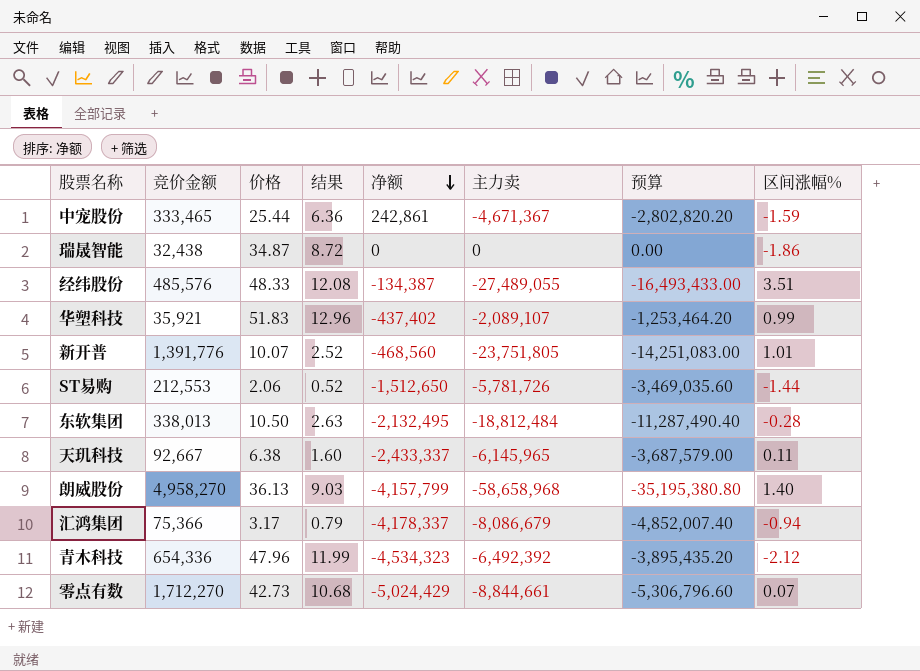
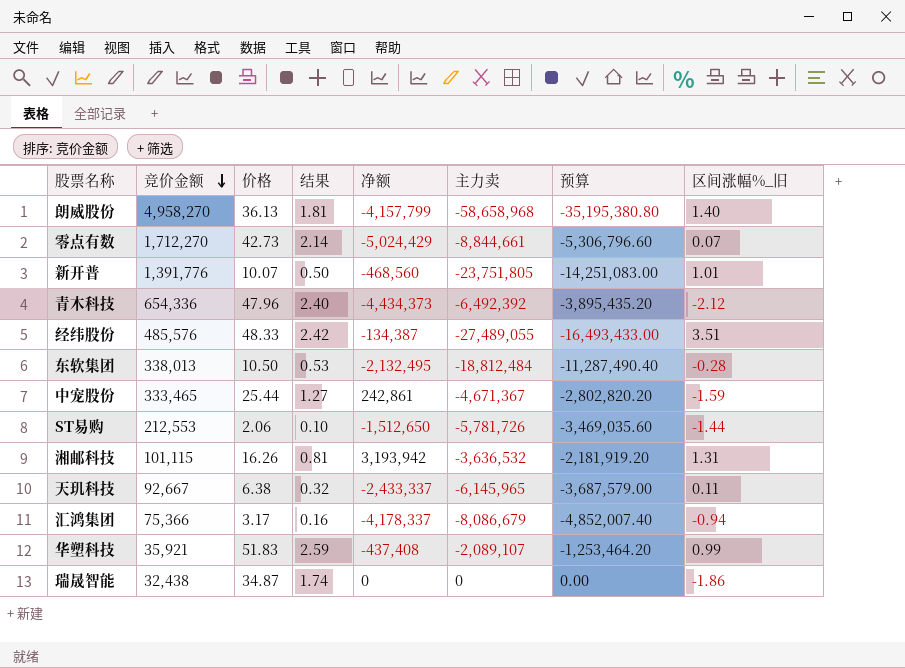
row order: 净额 descending -> 竞价金额 descending
column 结果 | formula: [价格] * 0.25 -> [价格] * 0.05
column name: 区间涨幅% -> 区间涨幅%_旧
青木科技 | 净额: -4,534,323 -> -4,434,373
row 湘邮科技: none -> 101,115 | 16.26 | 0.81 | 3,193,942 | -3,636,532 | -2,181,919.20 | 1.31
华塑科技 | 净额: -437,402 -> -437,408

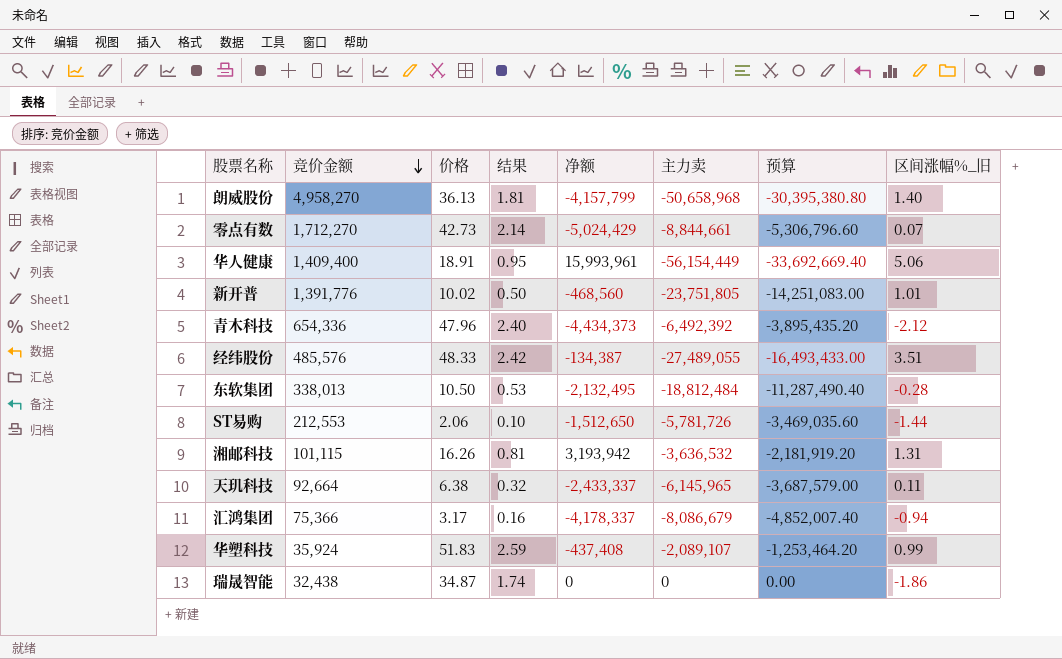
row 中宠股份: 333,465 | 25.44 | 1.27 | 242,861 | -4,671,367 | -2,802,820.20 | -1.59 -> none
朗威股份 | 主力卖: -58,658,968 -> -50,658,968
朗威股份 | 预算: -35,195,380.80 -> -30,395,380.80
row 华人健康: none -> 1,409,400 | 18.91 | 0.95 | 15,993,961 | -56,154,449 | -33,692,669.40 | 5.06
新开普 | 价格: 10.07 -> 10.02
天玑科技 | 竞价金额: 92,667 -> 92,664
华塑科技 | 竞价金额: 35,921 -> 35,924

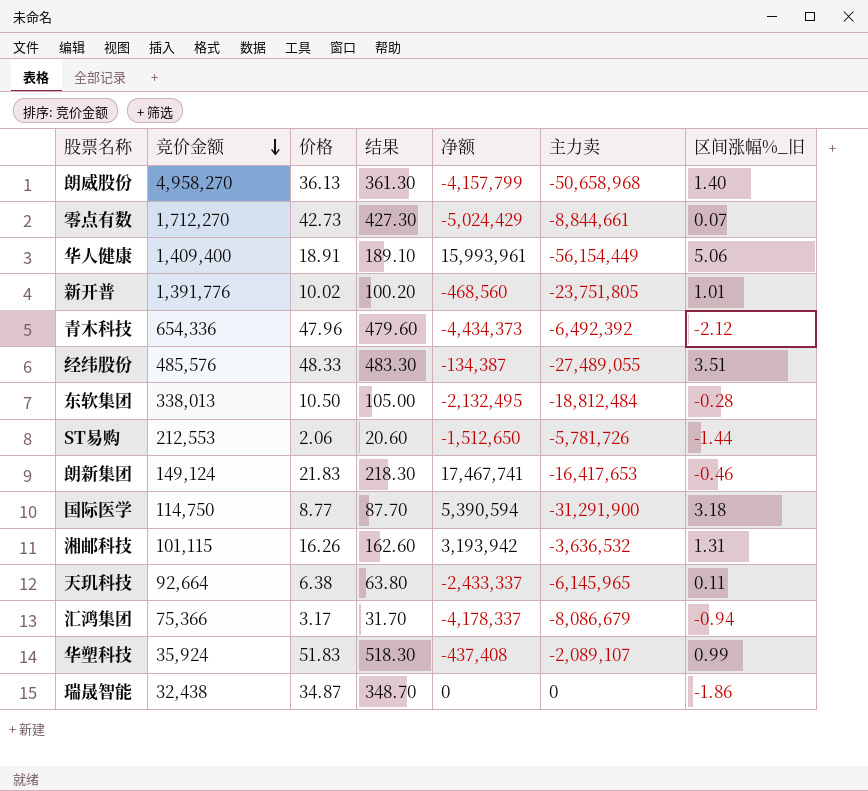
column 预算 | formula: [主力卖] * 0.6 -> none
column 结果 | formula: [价格] * 0.05 -> [价格] * 10
row 朗新集团: none -> 149,124 | 21.83 | 218.30 | 17,467,741 | -16,417,653 | -0.46
row 国际医学: none -> 114,750 | 8.77 | 87.70 | 5,390,594 | -31,291,900 | 3.18

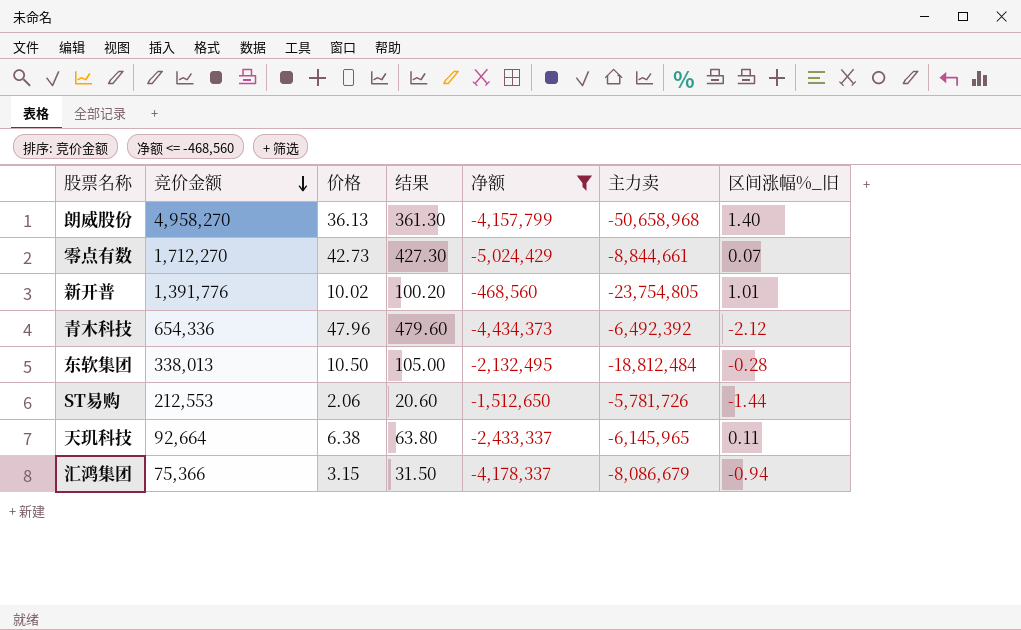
filter: none -> 净额 <= -468,560
新开普 | 主力卖: -23,751,805 -> -23,754,805
汇鸿集团 | 价格: 3.17 -> 3.15
汇鸿集团 | 结果: 31.70 -> 31.50

